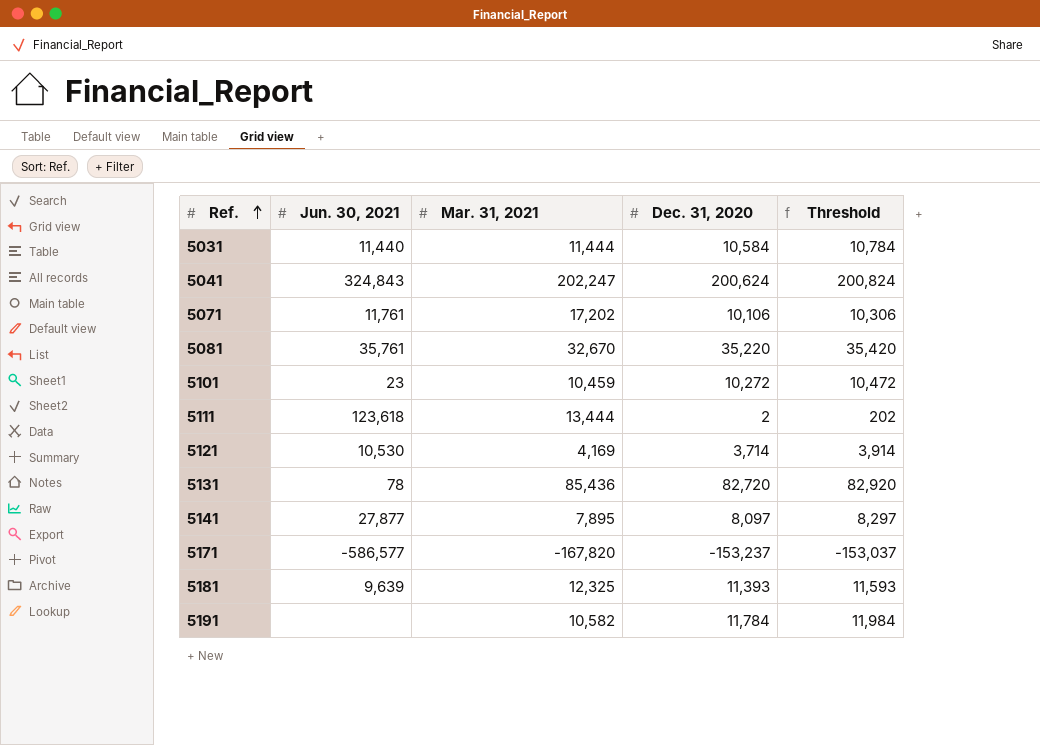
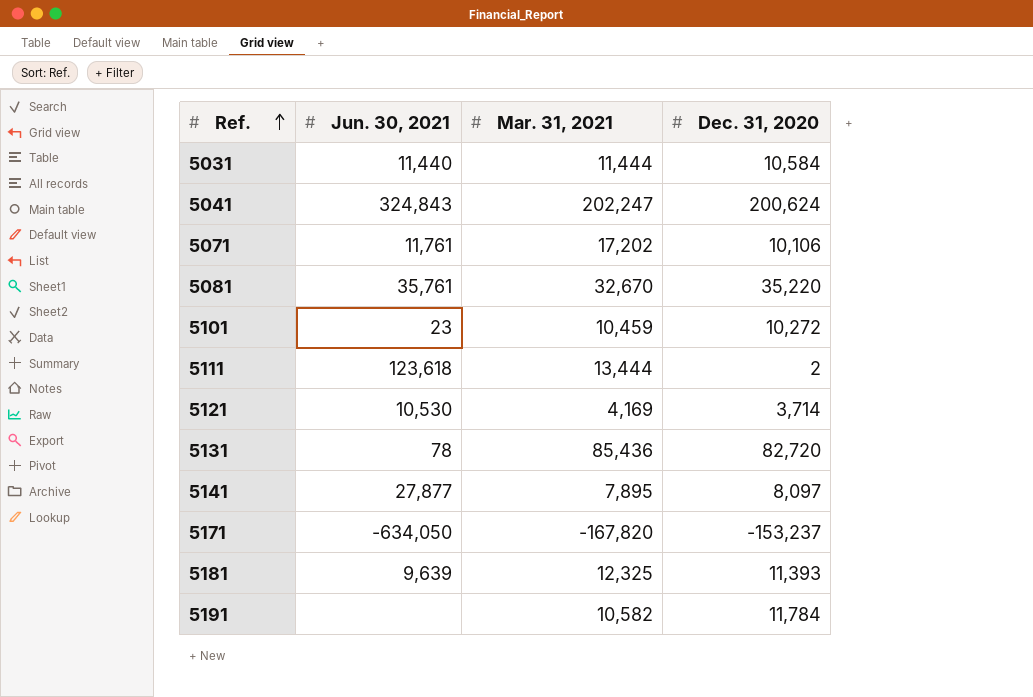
column Threshold | formula: [Dec. 31, 2020] + 200 -> none
5171 | Jun. 30, 2021: -586,577 -> -634,050

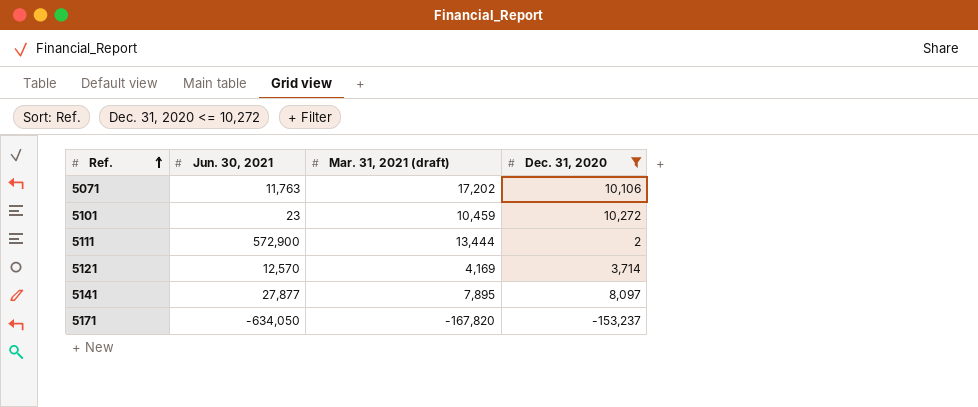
filter: none -> Dec. 31, 2020 <= 10,272
column name: Mar. 31, 2021 -> Mar. 31, 2021 (draft)
5071 | Jun. 30, 2021: 11,761 -> 11,763
5111 | Jun. 30, 2021: 123,618 -> 572,900
5121 | Jun. 30, 2021: 10,530 -> 12,570

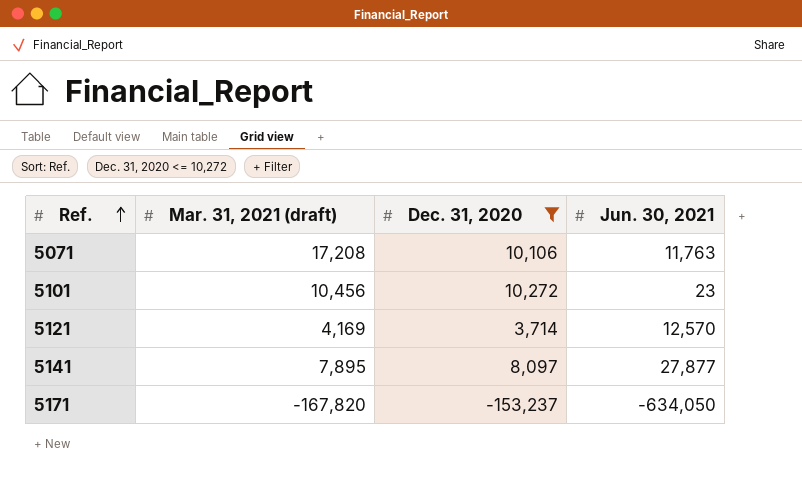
column Jun. 30, 2021 | position: 2 -> 4
row 5111: 572,900 | 13,444 | 2 -> none
5071 | Mar. 31, 2021 (draft): 17,202 -> 17,208
5101 | Mar. 31, 2021 (draft): 10,459 -> 10,456

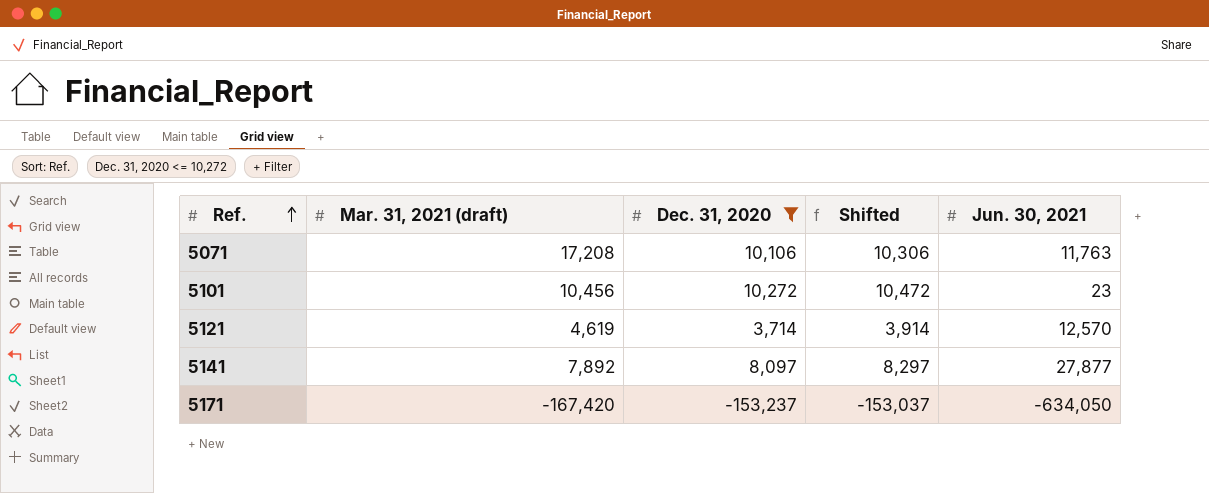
column Shifted | formula: none -> [Dec. 31, 2020] + 200
5121 | Mar. 31, 2021 (draft): 4,169 -> 4,619
5141 | Mar. 31, 2021 (draft): 7,895 -> 7,892
5171 | Mar. 31, 2021 (draft): -167,820 -> -167,420

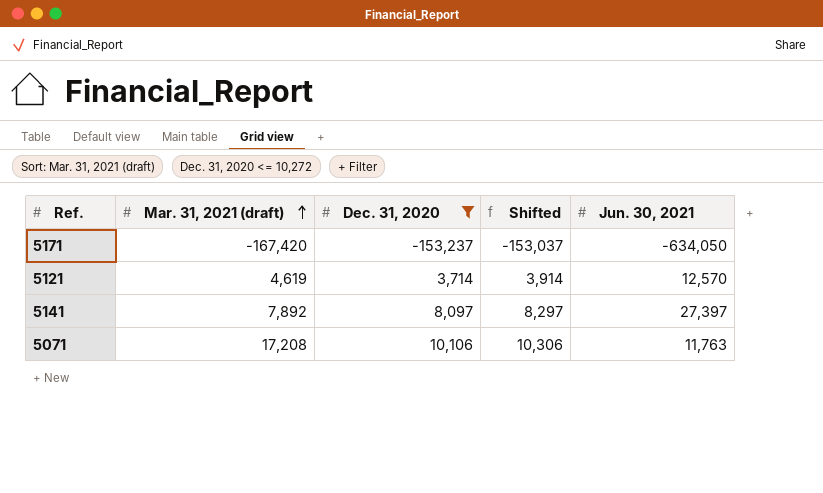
row order: Ref. ascending -> Mar. 31, 2021 (draft) ascending
row 5101: 10,456 | 10,272 | 10,472 | 23 -> none
5141 | Jun. 30, 2021: 27,877 -> 27,397

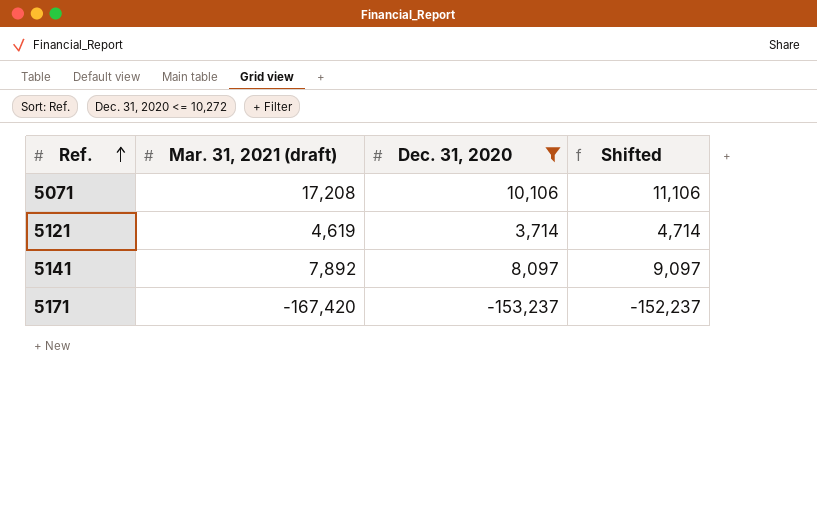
row order: Mar. 31, 2021 (draft) ascending -> Ref. ascending
column Jun. 30, 2021 | position: 5 -> none
column Shifted | formula: [Dec. 31, 2020] + 200 -> [Dec. 31, 2020] + 1000

